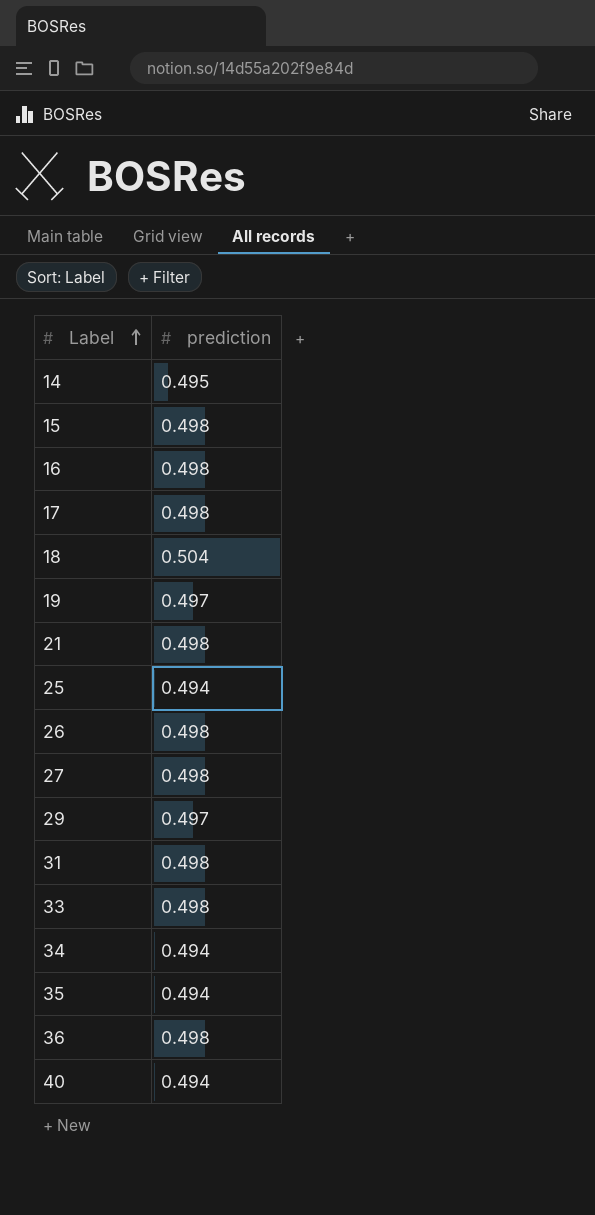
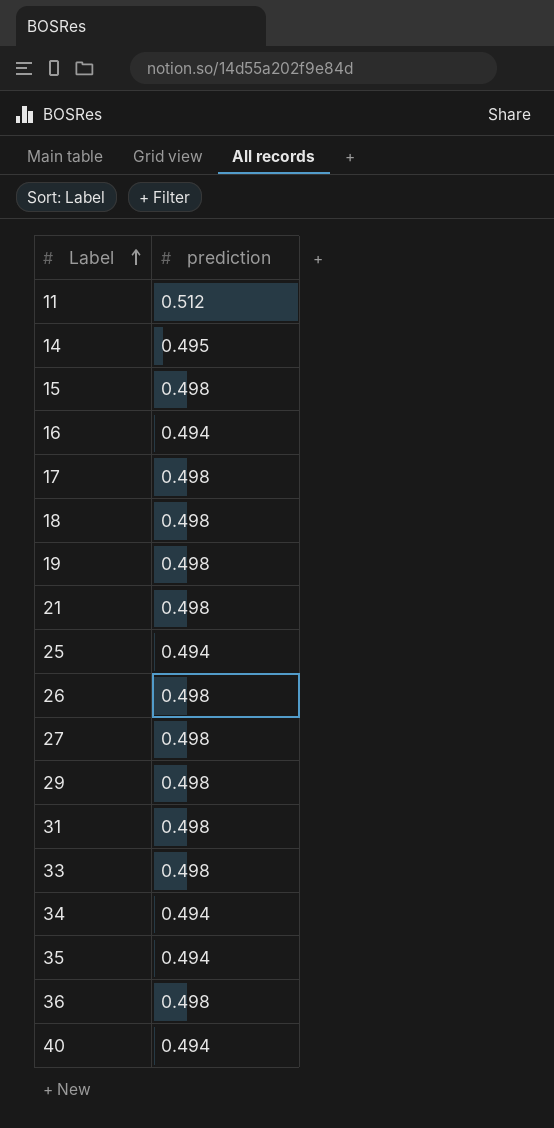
row 11: none -> 0.512
16 | prediction: 0.498 -> 0.494
18 | prediction: 0.504 -> 0.498
19 | prediction: 0.497 -> 0.498
29 | prediction: 0.497 -> 0.498

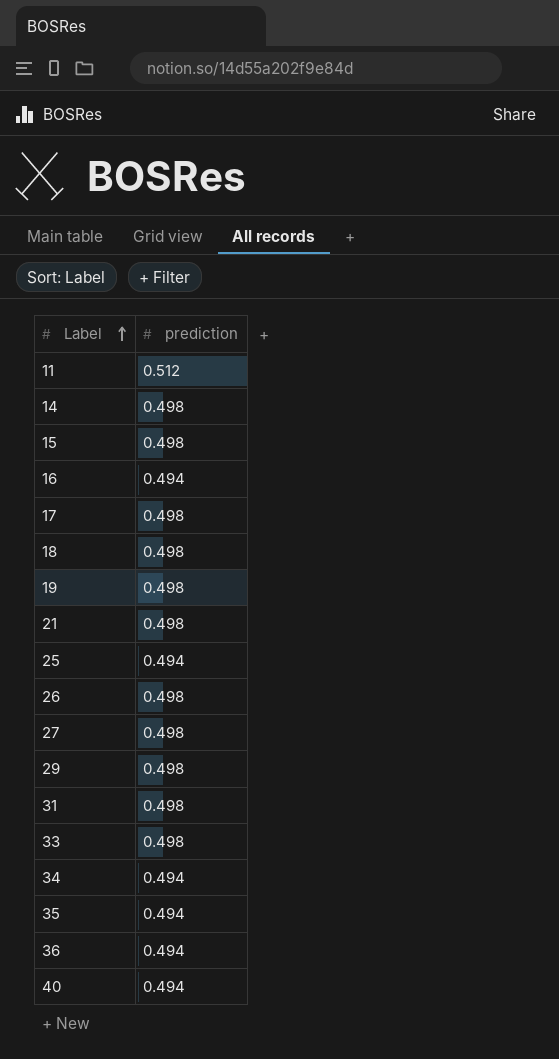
14 | prediction: 0.495 -> 0.498
36 | prediction: 0.498 -> 0.494

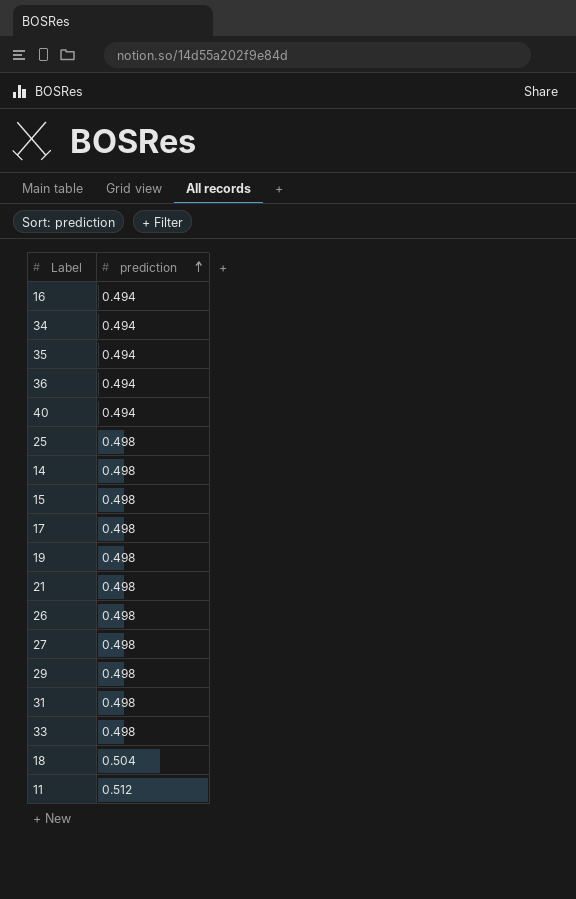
row order: Label ascending -> prediction ascending
25 | prediction: 0.494 -> 0.498
18 | prediction: 0.498 -> 0.504

